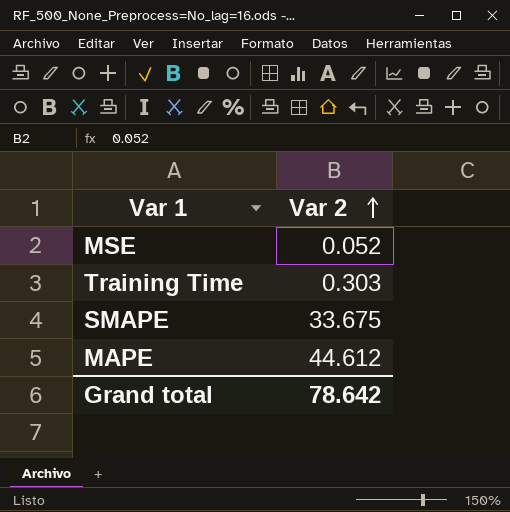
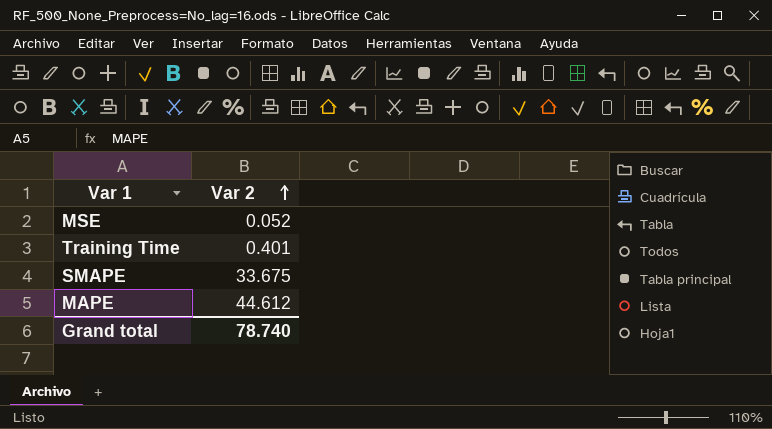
Training Time | Var 2: 0.303 -> 0.401
Grand total | Var 2: 78.642 -> 78.740

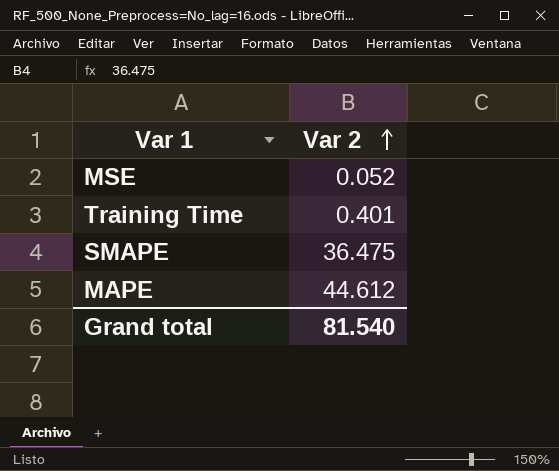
SMAPE | Var 2: 33.675 -> 36.475
Grand total | Var 2: 78.740 -> 81.540

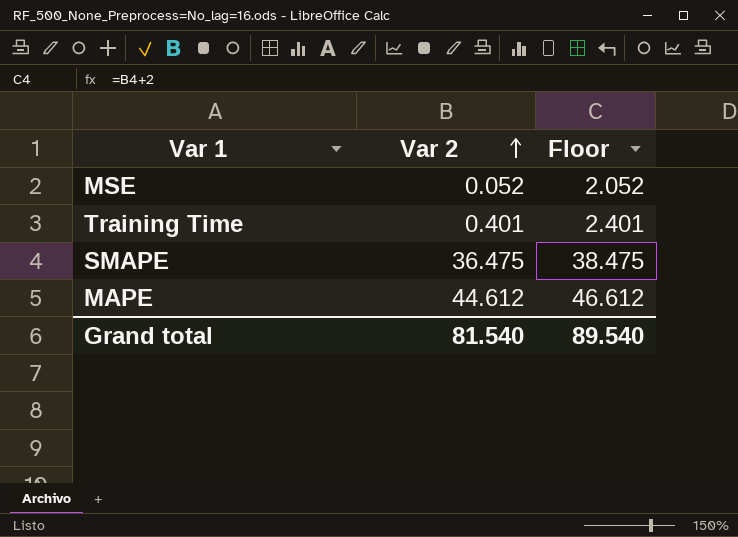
column Floor | formula: none -> [Var 2] + 2

